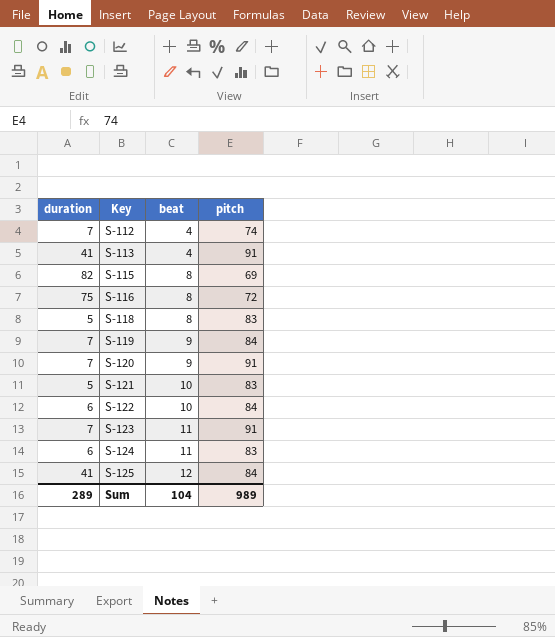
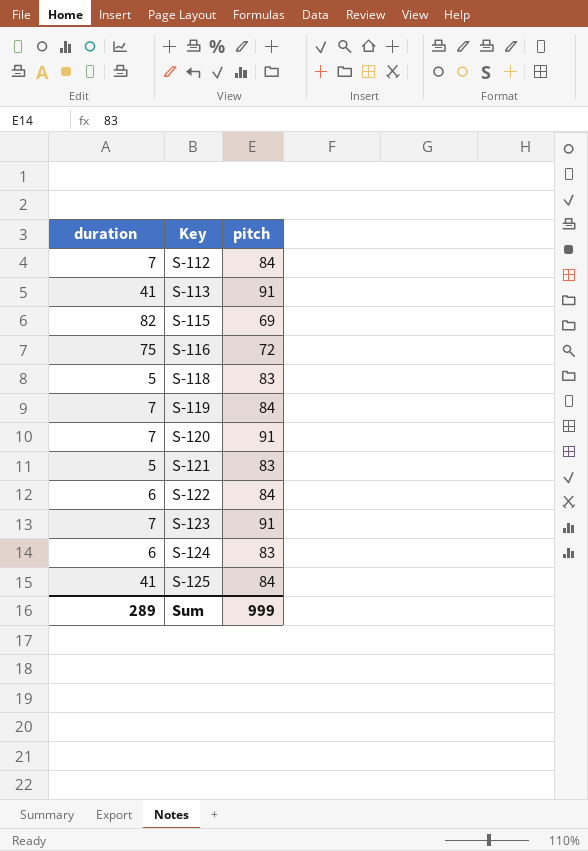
column beat | position: 3 -> none
S-112 | pitch: 74 -> 84
Sum | pitch: 989 -> 999

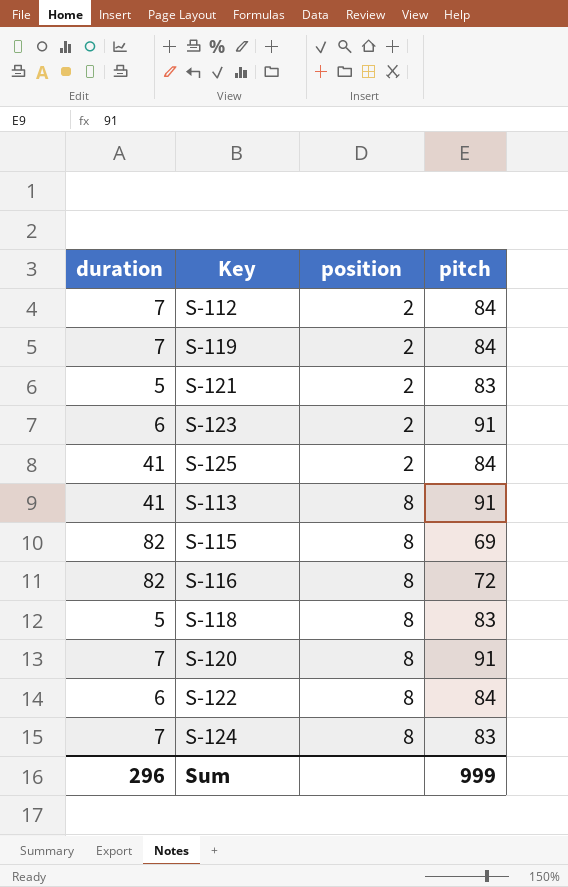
row order: Key ascending -> position ascending
column position | position: none -> 3
S-123 | duration: 7 -> 6
S-116 | duration: 75 -> 82
S-124 | duration: 6 -> 7
Sum | duration: 289 -> 296

